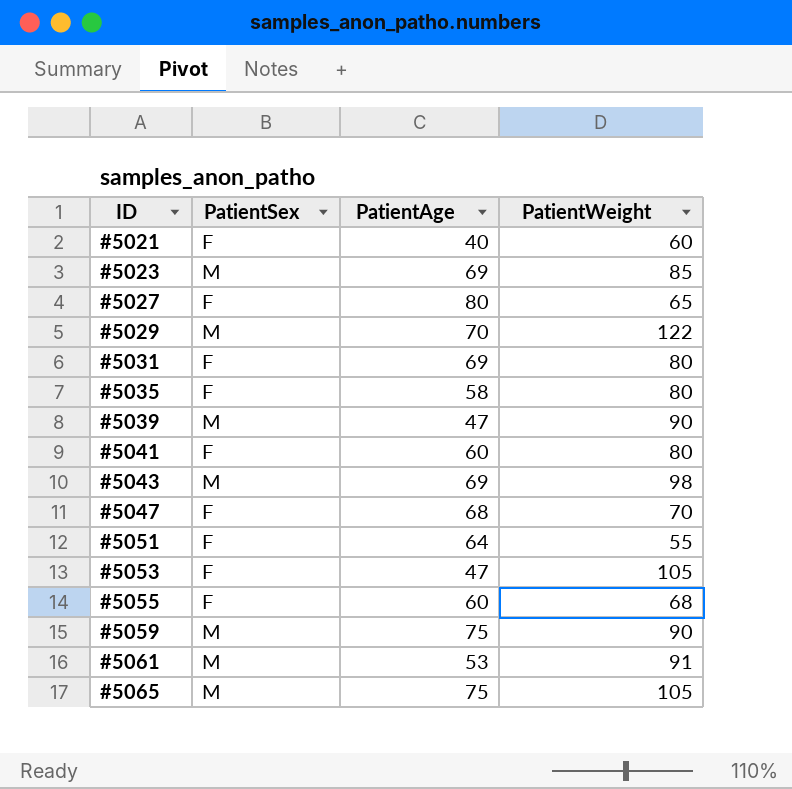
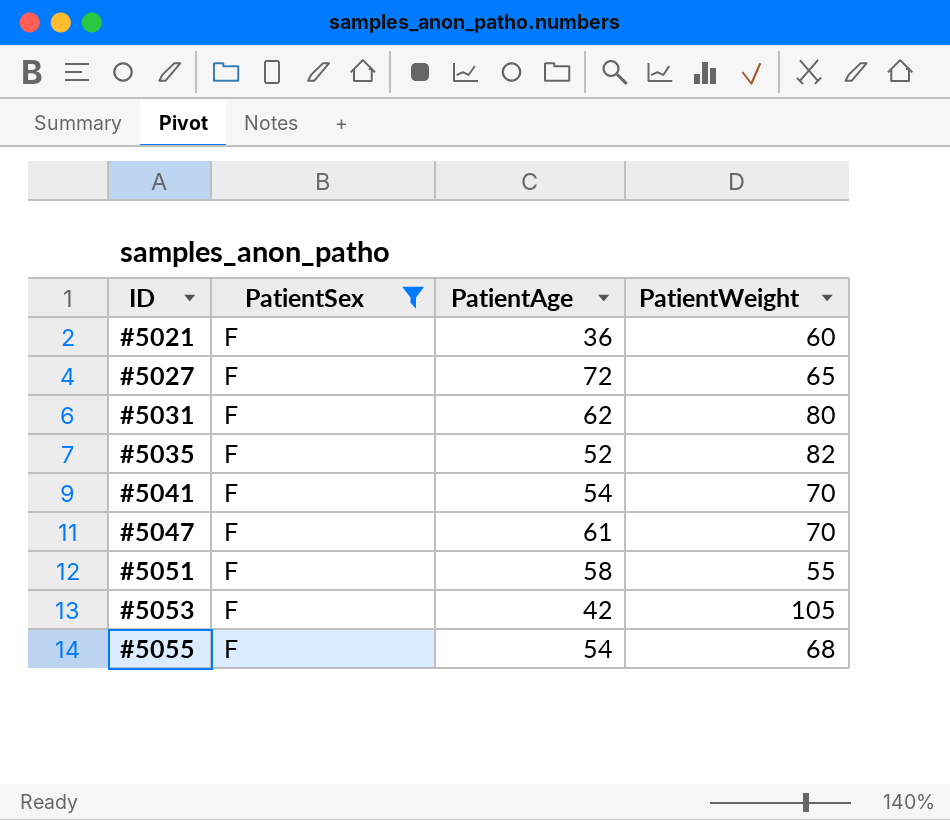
filter: none -> PatientSex = F
#5021 | PatientAge: 40 -> 36
#5027 | PatientAge: 80 -> 72
#5031 | PatientAge: 69 -> 62
#5035 | PatientAge: 58 -> 52
#5035 | PatientWeight: 80 -> 82
#5041 | PatientAge: 60 -> 54
#5041 | PatientWeight: 80 -> 70
#5047 | PatientAge: 68 -> 61
#5051 | PatientAge: 64 -> 58
#5053 | PatientAge: 47 -> 42
#5055 | PatientAge: 60 -> 54

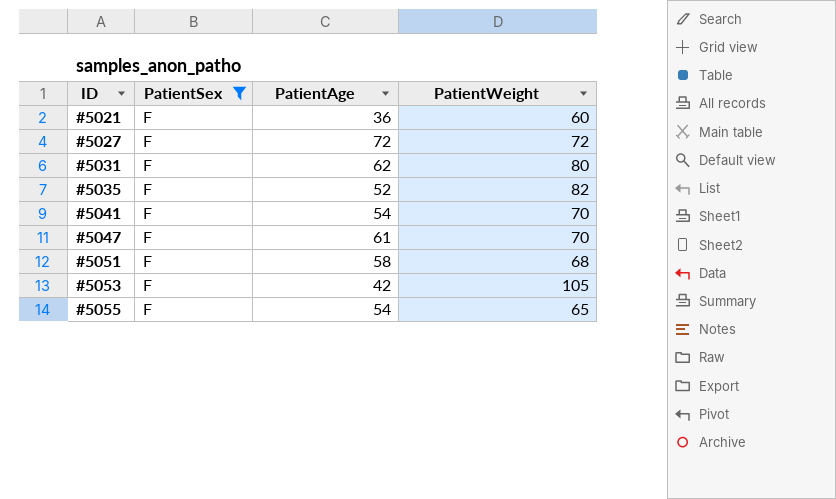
#5027 | PatientWeight: 65 -> 72
#5051 | PatientWeight: 55 -> 68
#5055 | PatientWeight: 68 -> 65

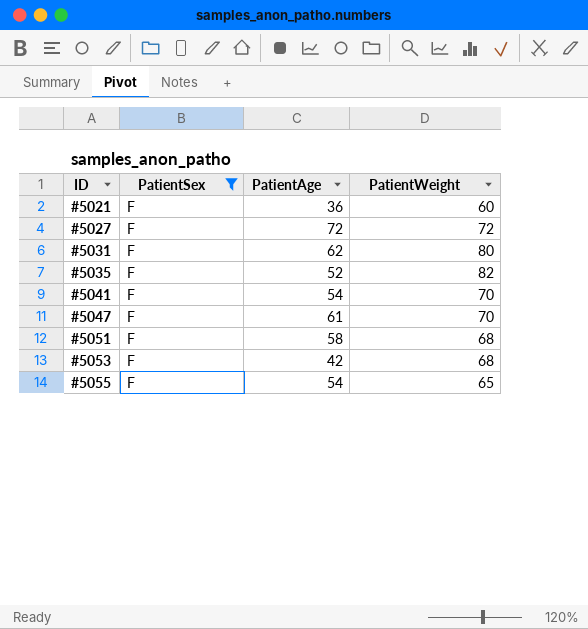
#5053 | PatientWeight: 105 -> 68

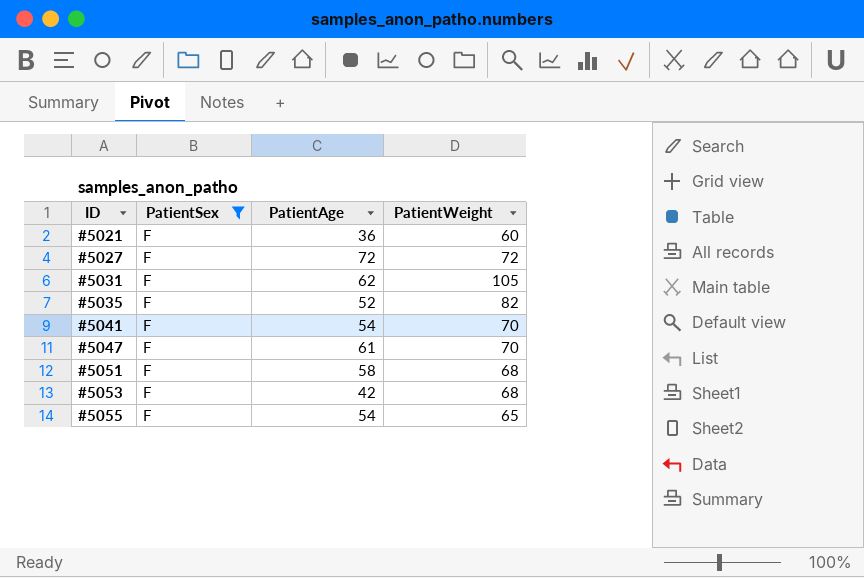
#5031 | PatientWeight: 80 -> 105

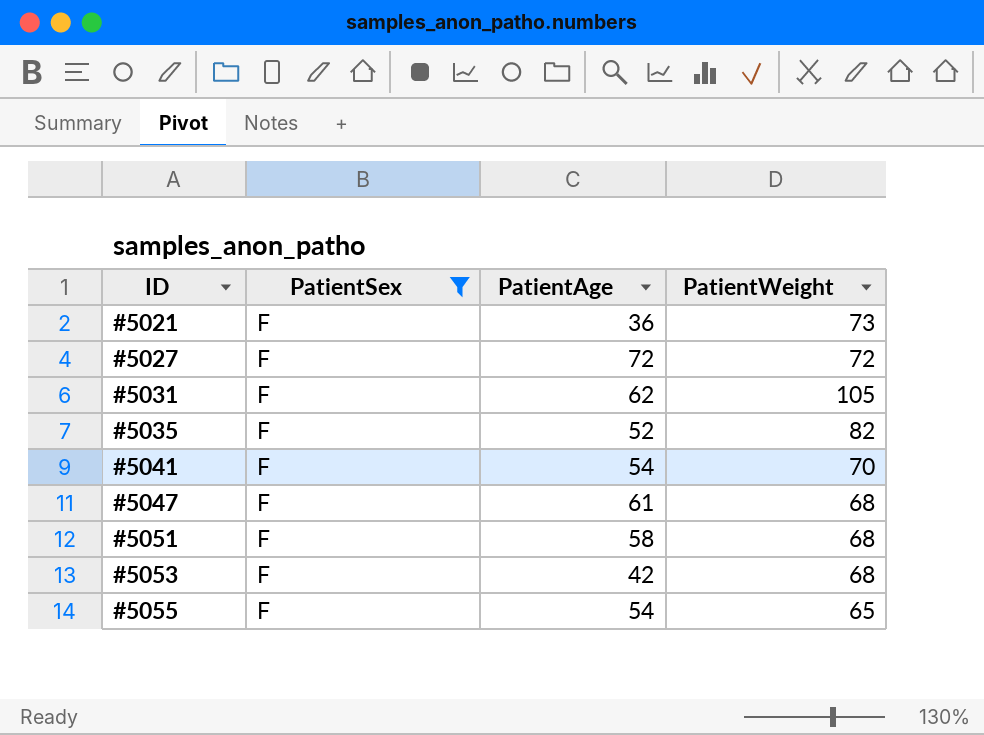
#5021 | PatientWeight: 60 -> 73
#5047 | PatientWeight: 70 -> 68

